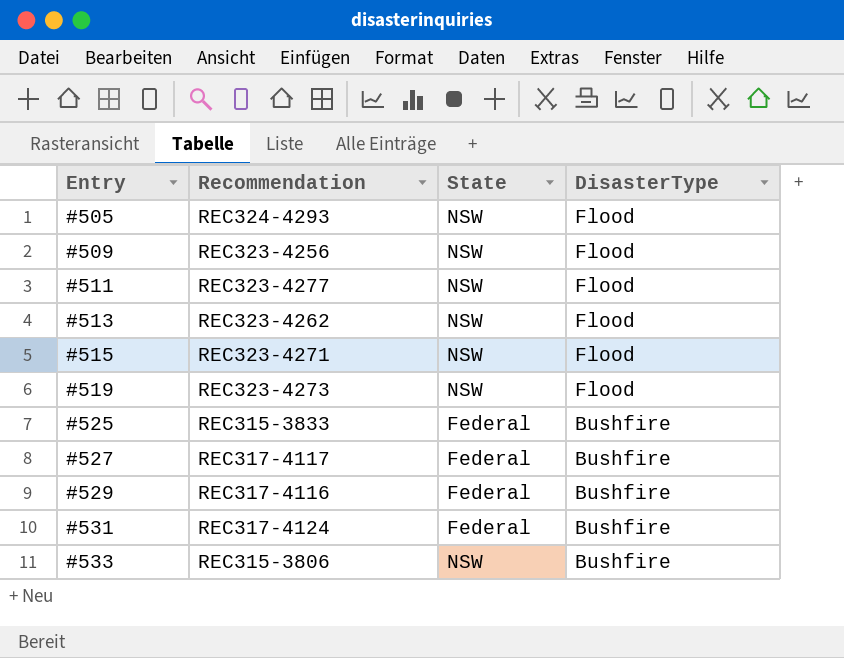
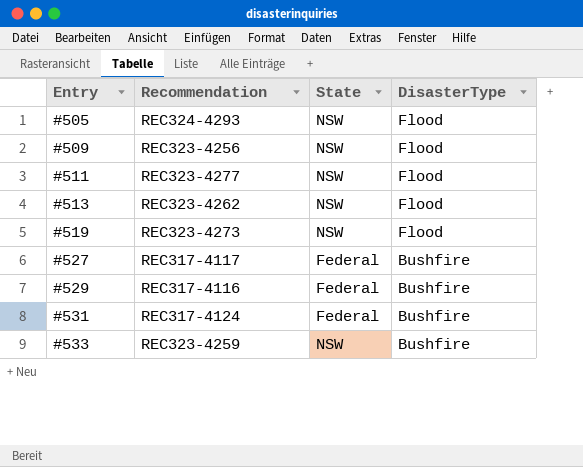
row #515: REC323-4271 | NSW | Flood -> none
row #525: REC315-3833 | Federal | Bushfire -> none
#533 | Recommendation: REC315-3806 -> REC323-4259

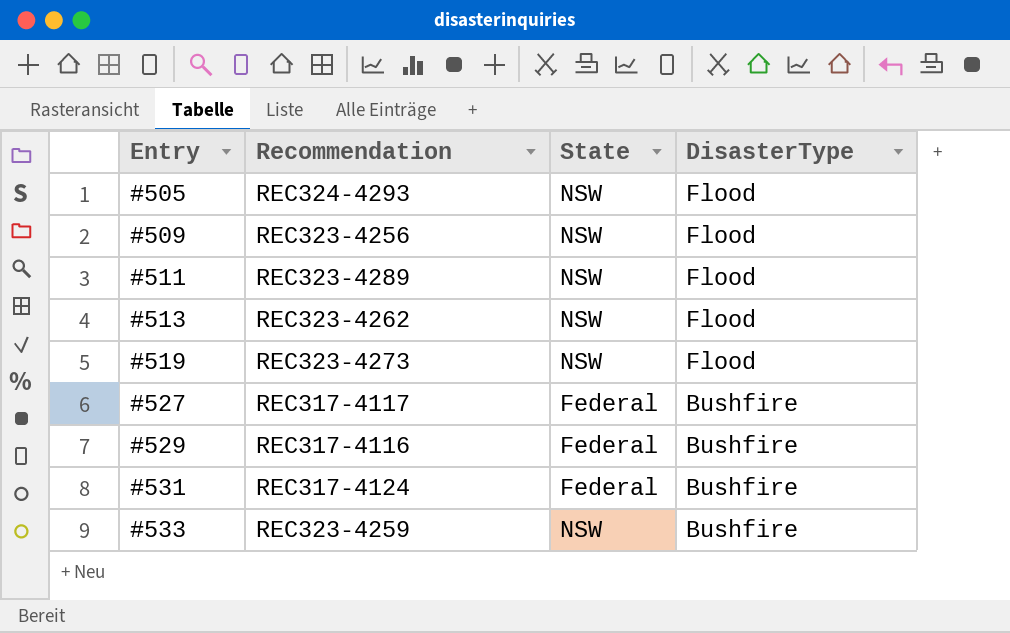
#511 | Recommendation: REC323-4277 -> REC323-4289

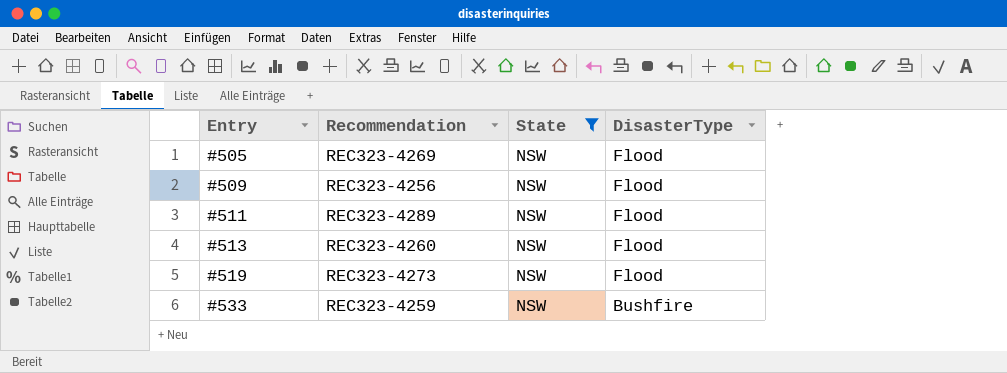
filter: none -> State = NSW
#505 | Recommendation: REC324-4293 -> REC323-4269
#513 | Recommendation: REC323-4262 -> REC323-4260

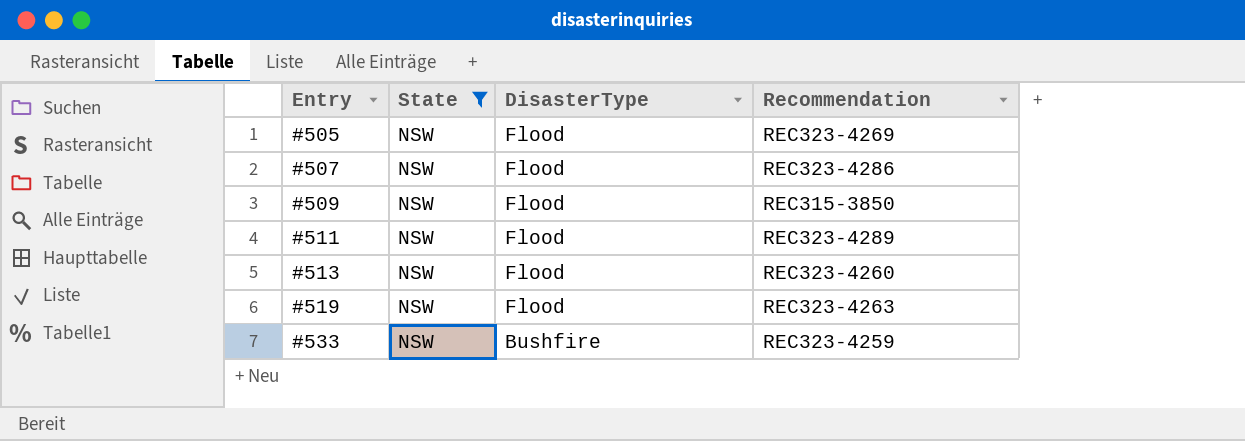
column Recommendation | position: 2 -> 4
row #507: none -> NSW | Flood | REC323-4286
#509 | Recommendation: REC323-4256 -> REC315-3850
#519 | Recommendation: REC323-4273 -> REC323-4263

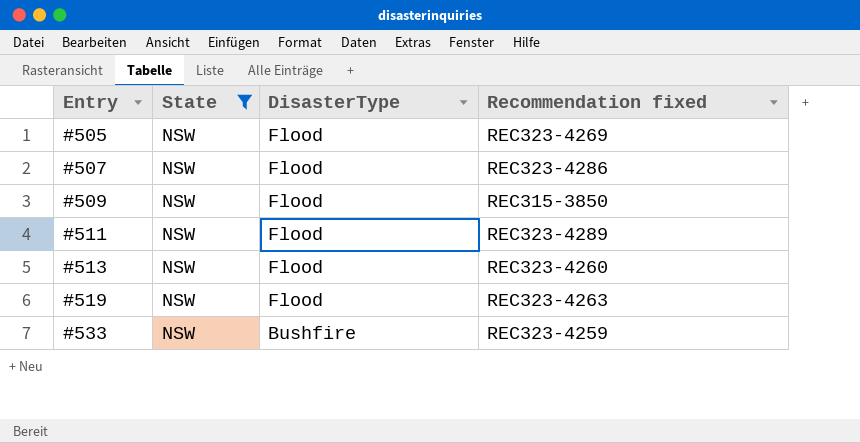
column name: Recommendation -> Recommendation fixed

